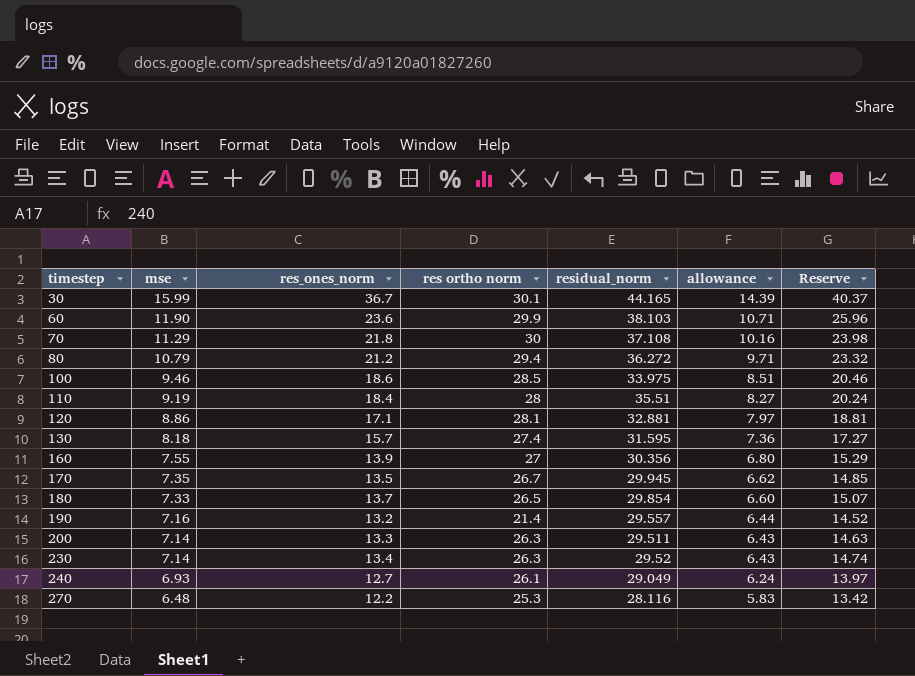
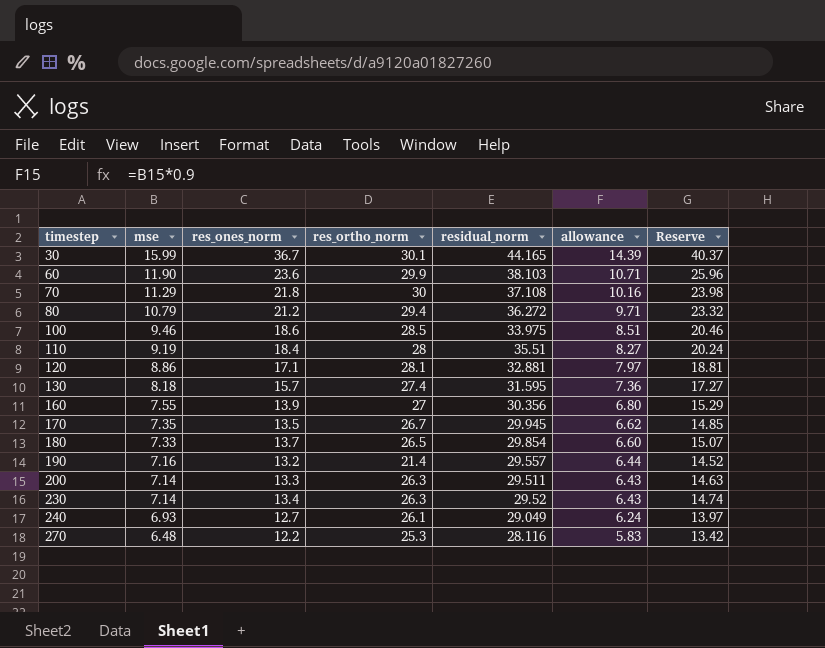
column name: res ortho norm -> res_ortho_norm

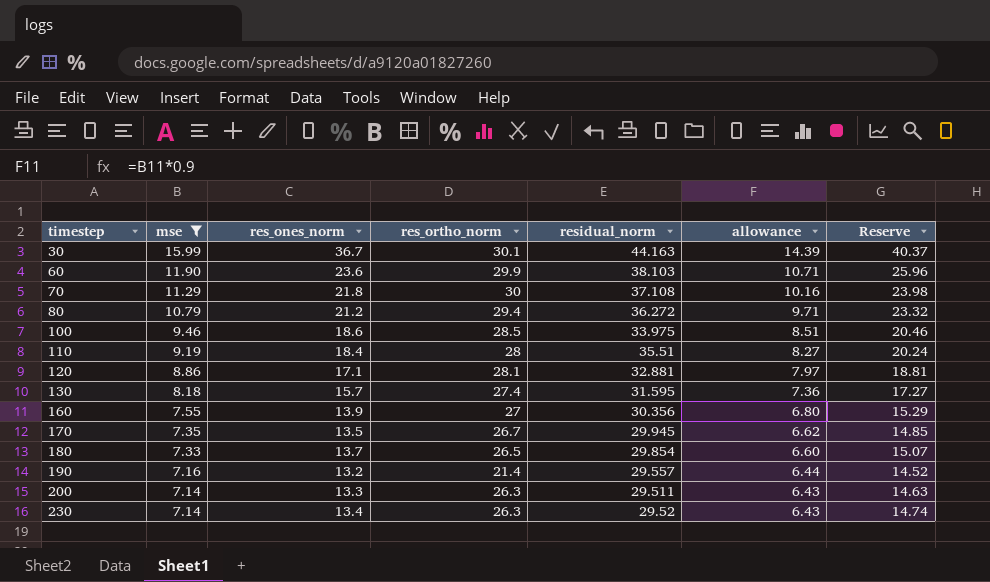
filter: none -> mse >= 7.14
30 | residual_norm: 44.165 -> 44.163

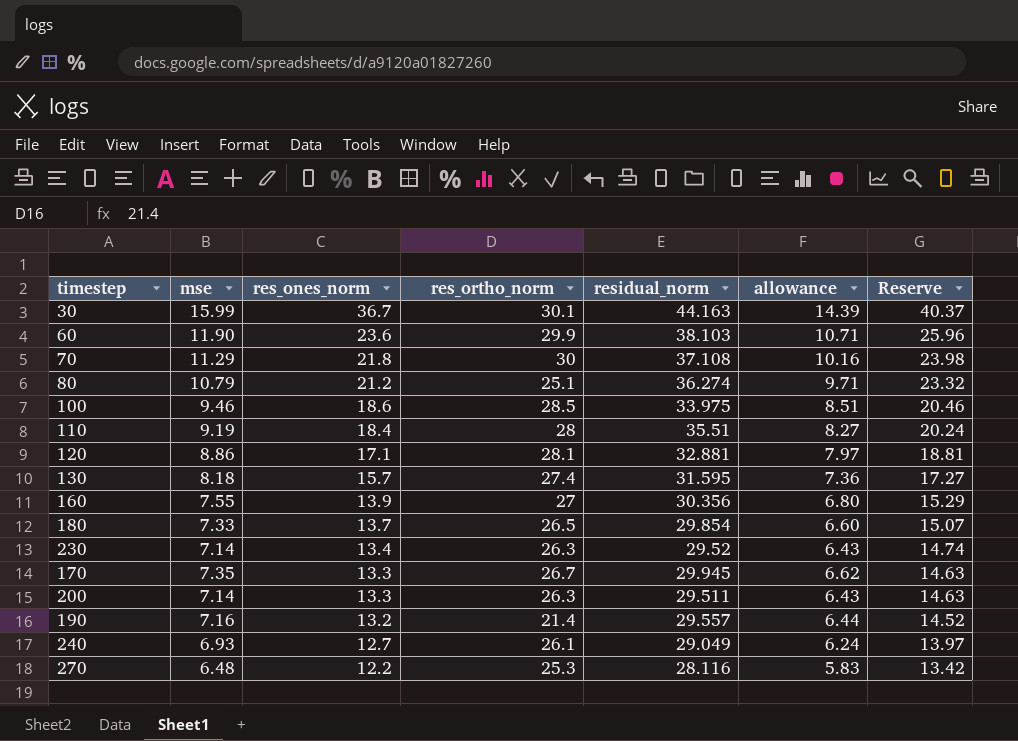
filter: mse >= 7.14 -> none
row order: timestep ascending -> res_ones_norm descending
80 | res_ortho_norm: 29.4 -> 25.1
80 | residual_norm: 36.272 -> 36.274
170 | res_ones_norm: 13.5 -> 13.3
170 | Reserve: 14.85 -> 14.63

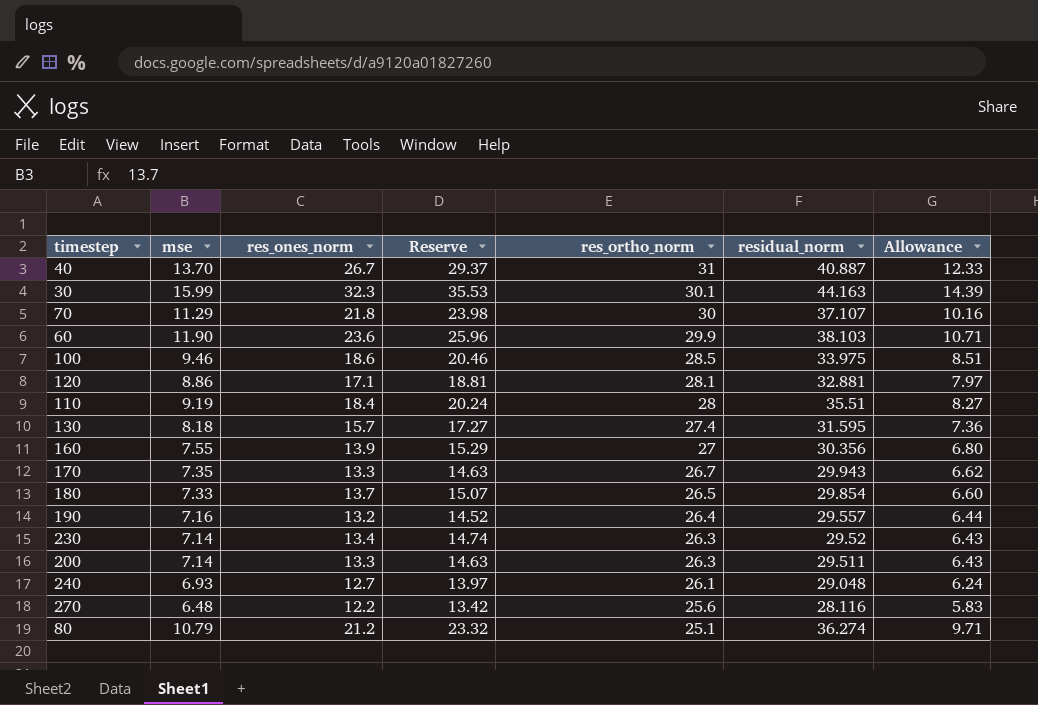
row order: res_ones_norm descending -> res_ortho_norm descending
column Reserve | position: 7 -> 4
column name: allowance -> Allowance
row 40: none -> 13.70 | 26.7 | 29.37 | 31 | 40.887 | 12.33
30 | res_ones_norm: 36.7 -> 32.3
30 | Reserve: 40.37 -> 35.53
70 | residual_norm: 37.108 -> 37.107
170 | residual_norm: 29.945 -> 29.943
190 | res_ortho_norm: 21.4 -> 26.4
240 | residual_norm: 29.049 -> 29.048
270 | res_ortho_norm: 25.3 -> 25.6

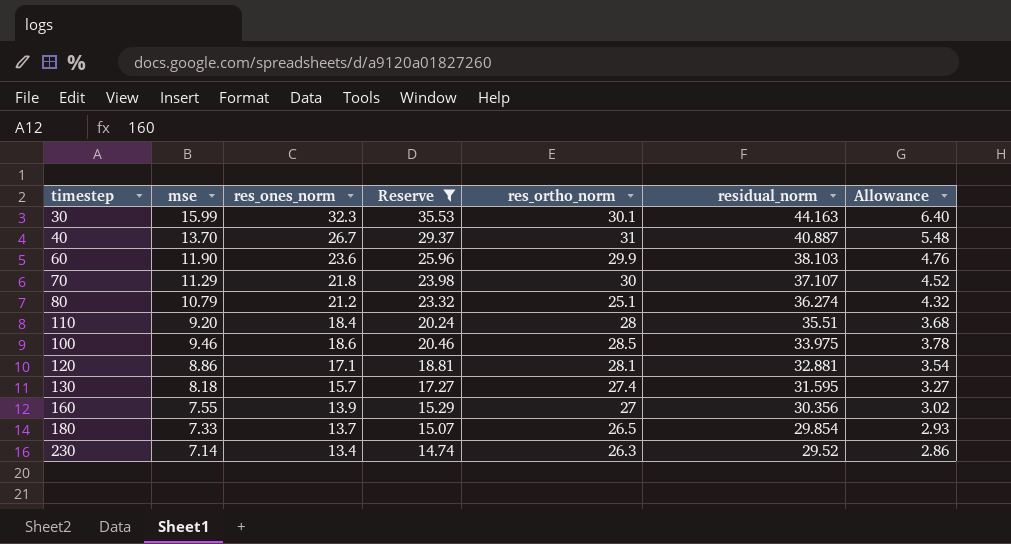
filter: none -> Reserve >= 14.74
row order: res_ortho_norm descending -> residual_norm descending
column Allowance | formula: [mse] * 0.9 -> [mse] * 0.4
110 | mse: 9.19 -> 9.20

